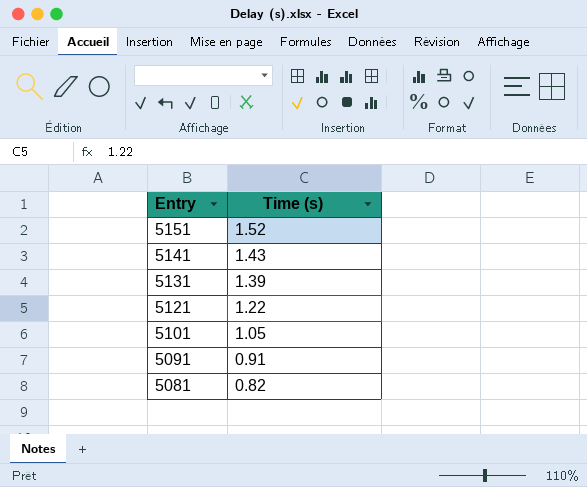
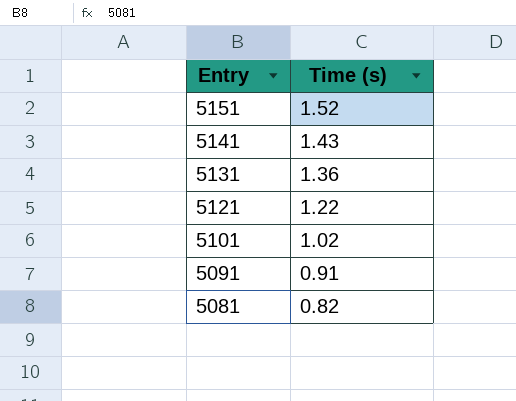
5131 | Time (s): 1.39 -> 1.36
5101 | Time (s): 1.05 -> 1.02

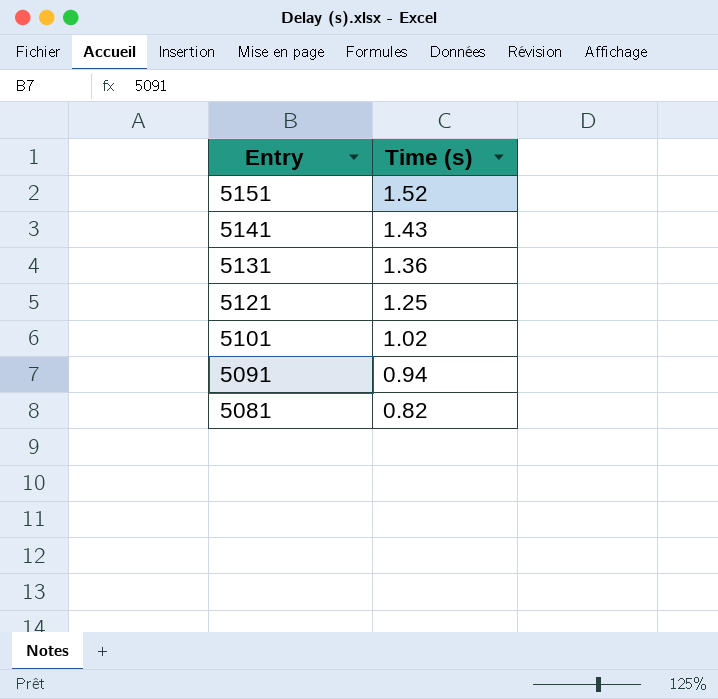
5121 | Time (s): 1.22 -> 1.25
5091 | Time (s): 0.91 -> 0.94

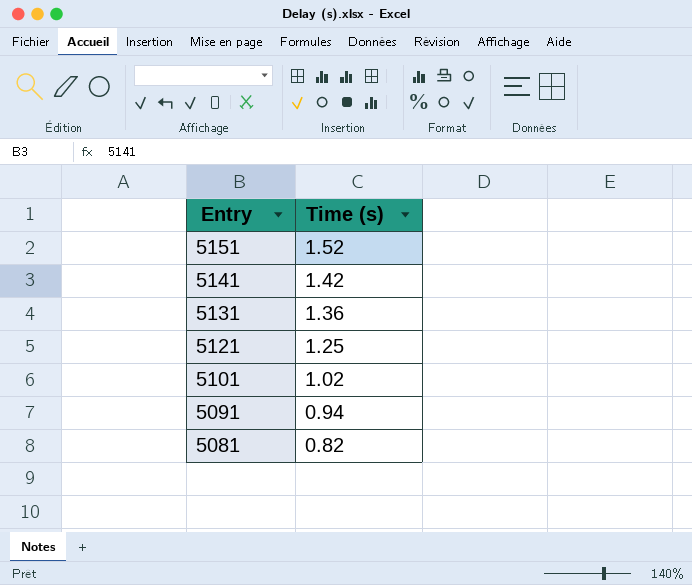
5141 | Time (s): 1.43 -> 1.42

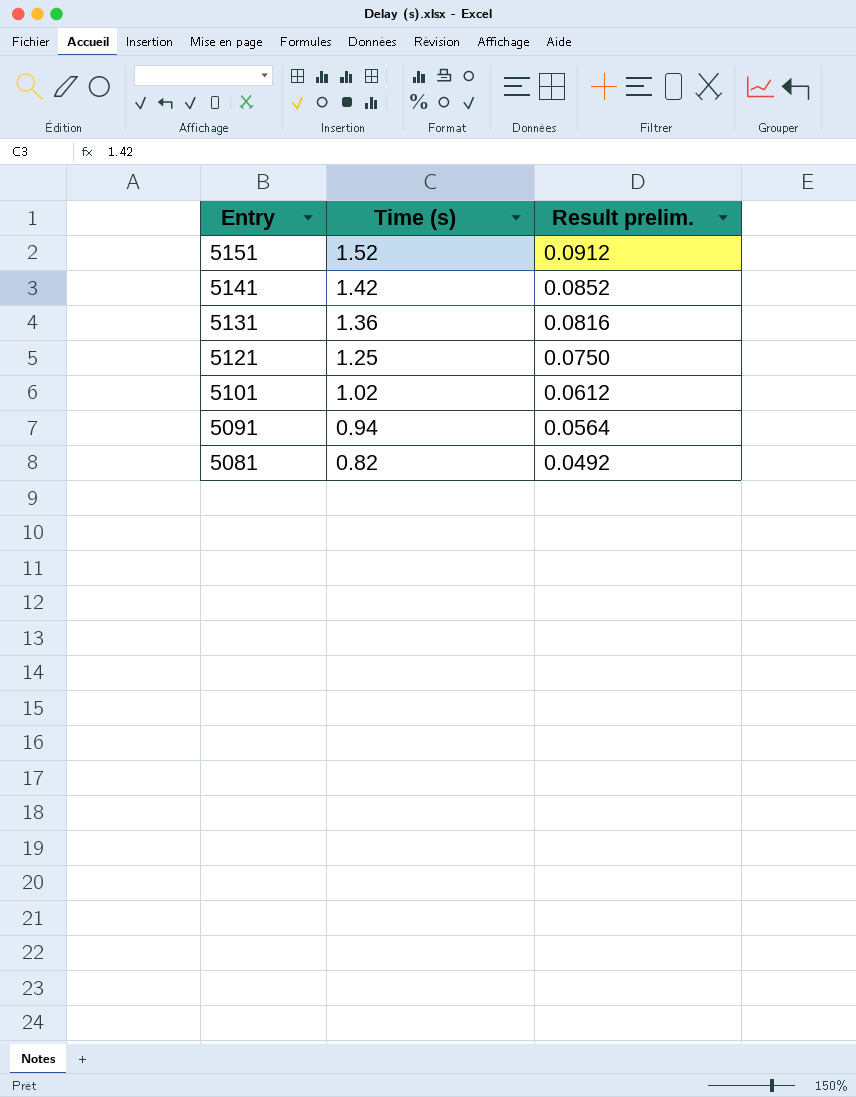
column Result prelim. | formula: none -> [Time (s)] * 0.06

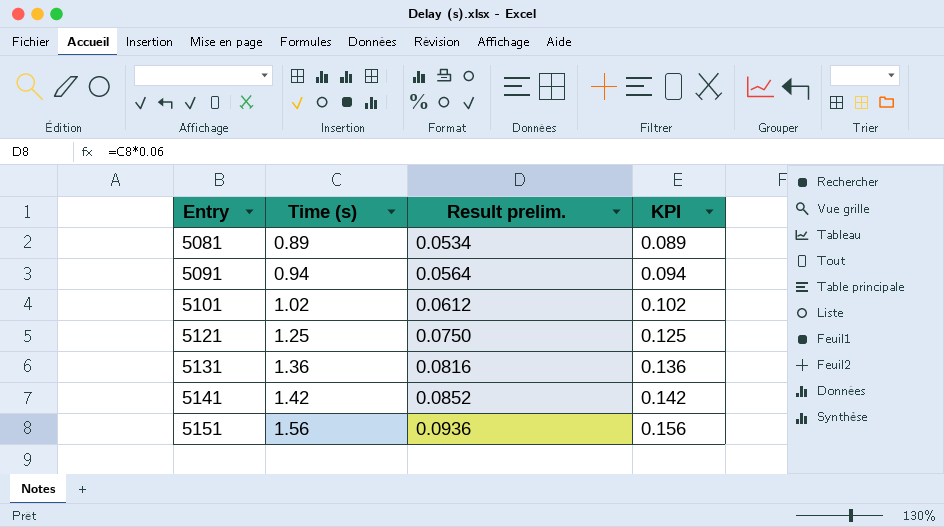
row order: Entry descending -> Entry ascending
column KPI | formula: none -> [Time (s)] * 0.1
5081 | Time (s): 0.82 -> 0.89
5081 | Result prelim.: 0.0492 -> 0.0534
5151 | Time (s): 1.52 -> 1.56
5151 | Result prelim.: 0.0912 -> 0.0936

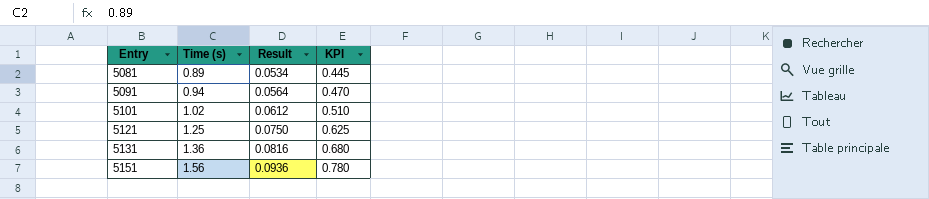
column name: Result prelim. -> Result
column KPI | formula: [Time (s)] * 0.1 -> [Time (s)] * 0.5
row 5141: 1.42 | 0.0852 | 0.142 -> none

